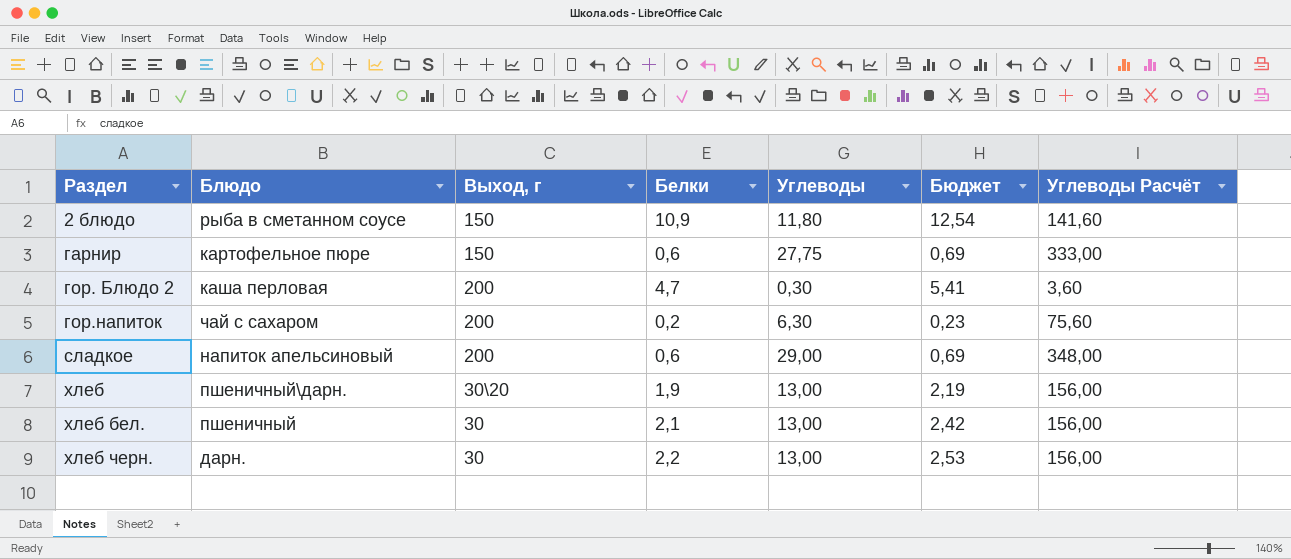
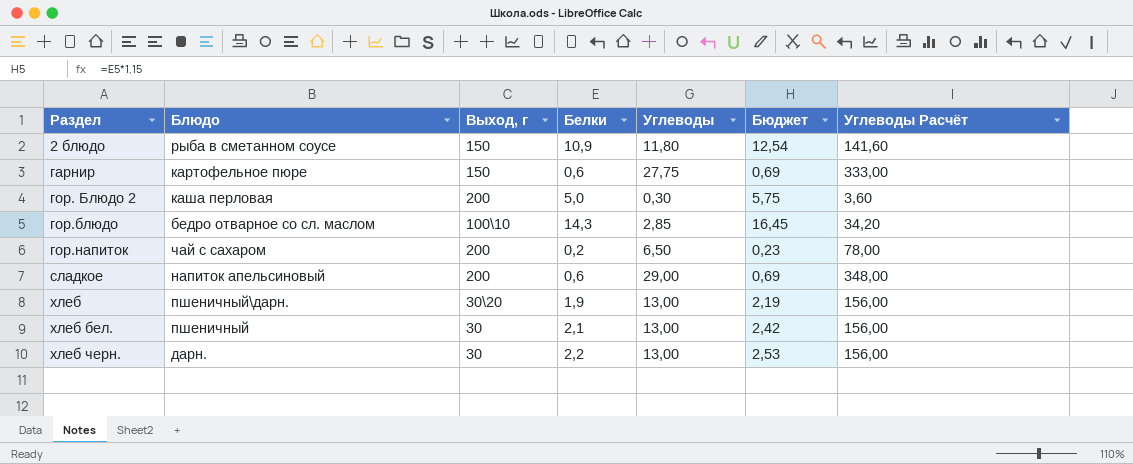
гор. Блюдо 2 | Белки: 4,7 -> 5,0
гор. Блюдо 2 | Бюджет: 5,41 -> 5,75
row гор.блюдо: none -> бедро отварное со сл. маслом | 100\10 | 14,3 | 2,85 | 16,45 | 34,20
гор.напиток | Углеводы: 6,30 -> 6,50
гор.напиток | Углеводы Расчёт: 75,60 -> 78,00

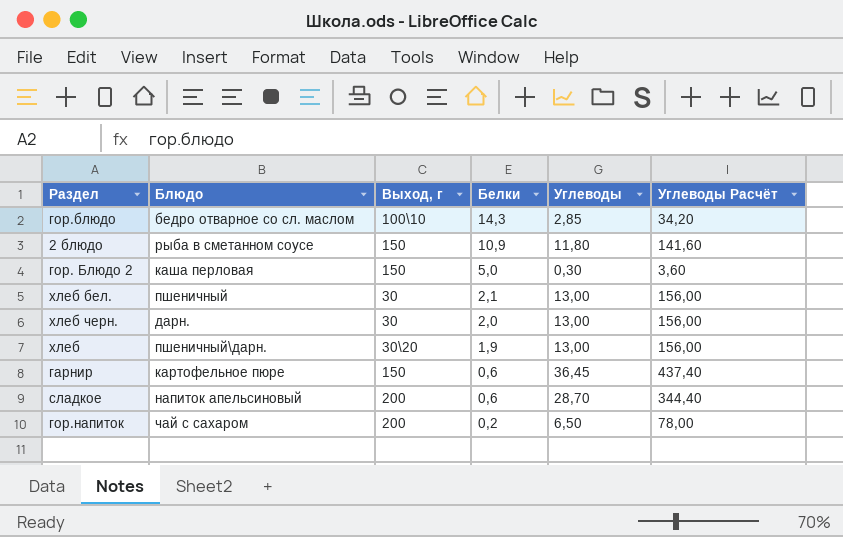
row order: Раздел ascending -> Белки descending
column Бюджет | formula: [Белки] * 1,15 -> none
гор. Блюдо 2 | Выход, г: 200 -> 150
хлеб черн. | Белки: 2,2 -> 2,0
гарнир | Углеводы: 27,75 -> 36,45
гарнир | Углеводы Расчёт: 333,00 -> 437,40
сладкое | Углеводы: 29,00 -> 28,70
сладкое | Углеводы Расчёт: 348,00 -> 344,40

